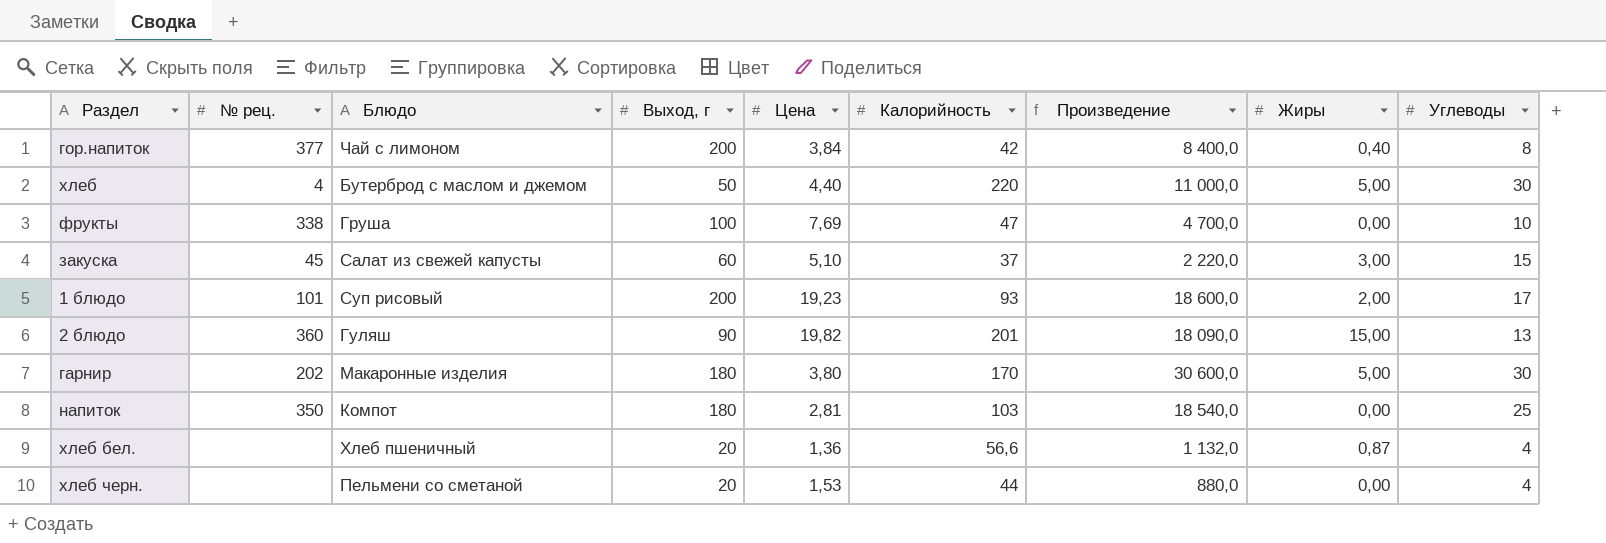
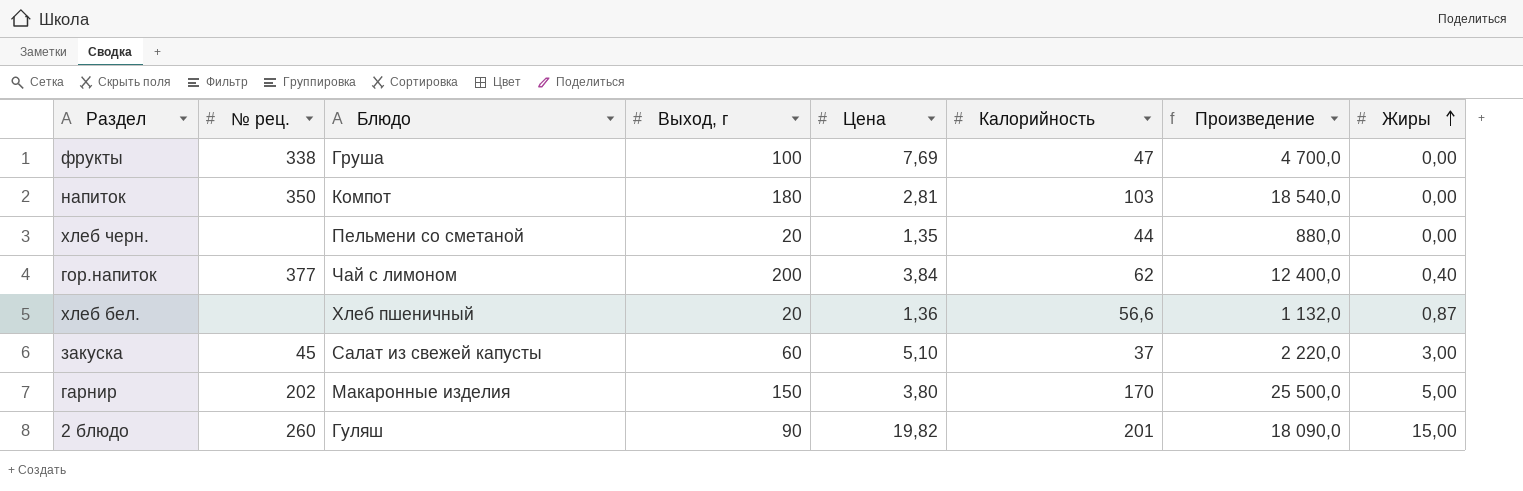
row order: none -> Жиры ascending
column Углеводы | position: 9 -> none
row хлеб: 4 | Бутерброд с маслом и джемом | 50 | 4,40 | 220 | 11 000,0 | 5,00 | 30 -> none
row 1 блюдо: 101 | Суп рисовый | 200 | 19,23 | 93 | 18 600,0 | 2,00 | 17 -> none
хлеб черн. | Цена: 1,53 -> 1,35
гор.напиток | Калорийность: 42 -> 62
гор.напиток | Произведение: 8 400,0 -> 12 400,0
гарнир | Выход, г: 180 -> 150
гарнир | Произведение: 30 600,0 -> 25 500,0
2 блюдо | № рец.: 360 -> 260

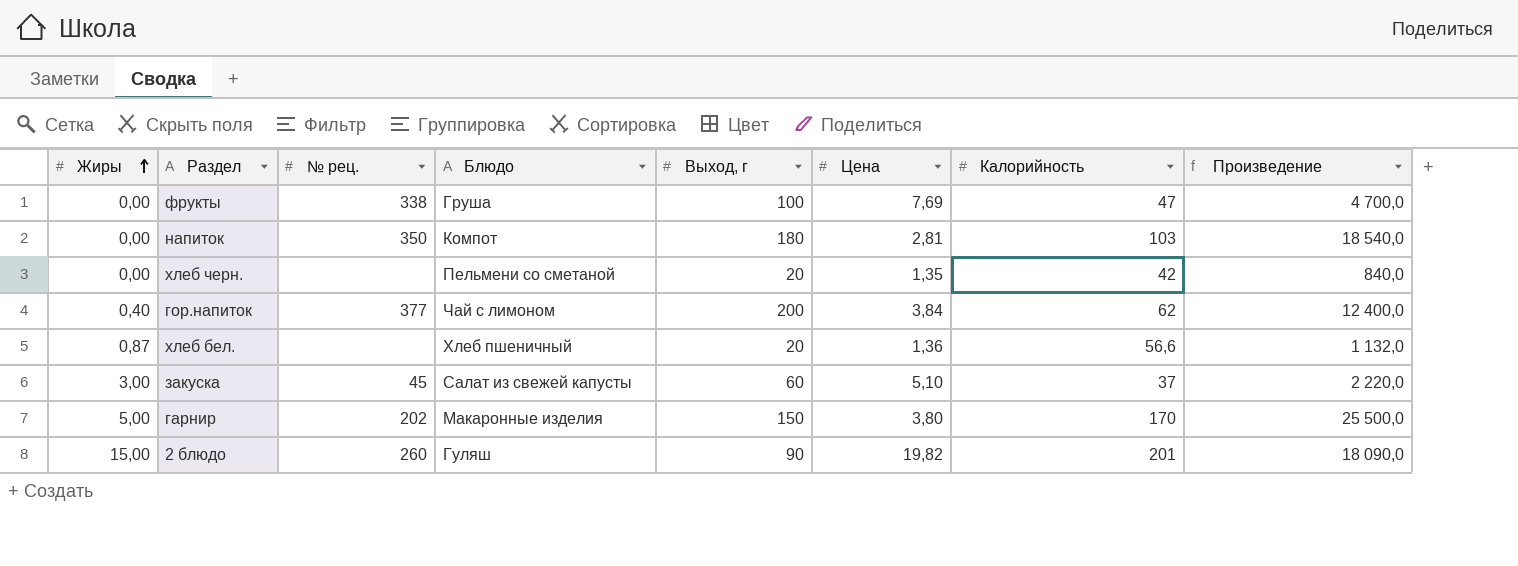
column Жиры | position: 8 -> 1
хлеб черн. | Калорийность: 44 -> 42
хлеб черн. | Произведение: 880,0 -> 840,0

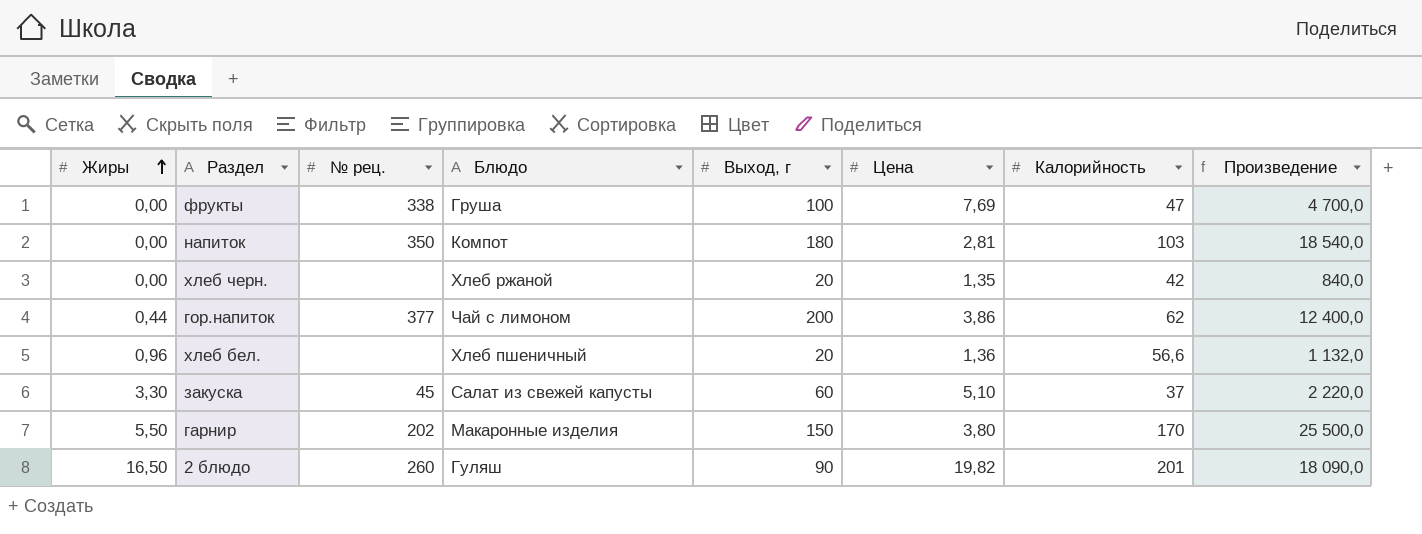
хлеб черн. | Блюдо: Пельмени со сметаной -> Хлеб ржаной
гор.напиток | Жиры: 0,40 -> 0,44
гор.напиток | Цена: 3,84 -> 3,86
хлеб бел. | Жиры: 0,87 -> 0,96
закуска | Жиры: 3,00 -> 3,30
гарнир | Жиры: 5,00 -> 5,50
2 блюдо | Жиры: 15,00 -> 16,50

